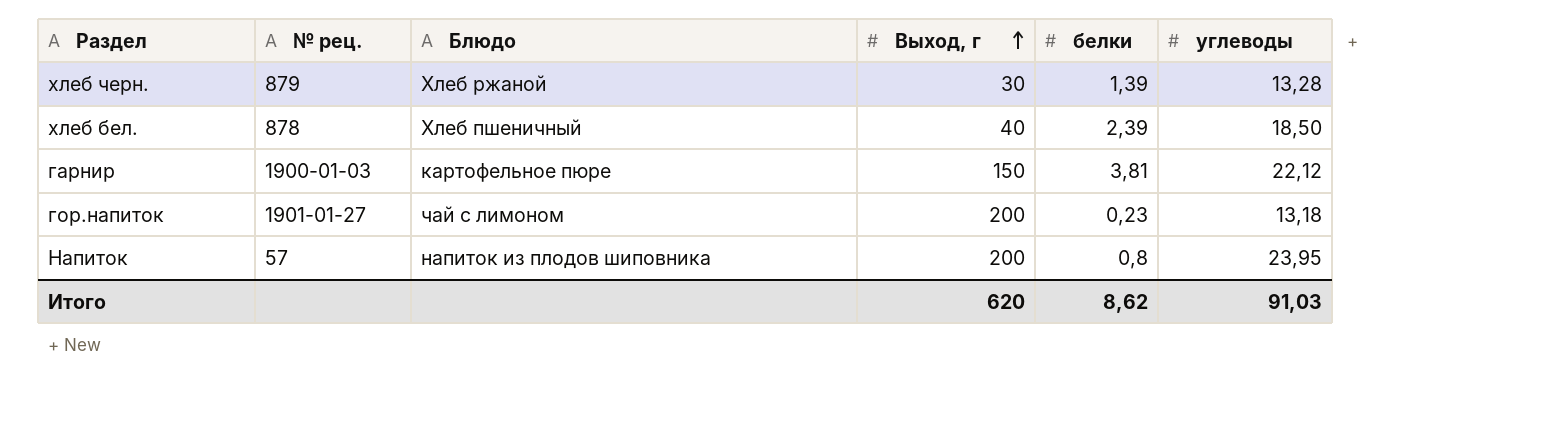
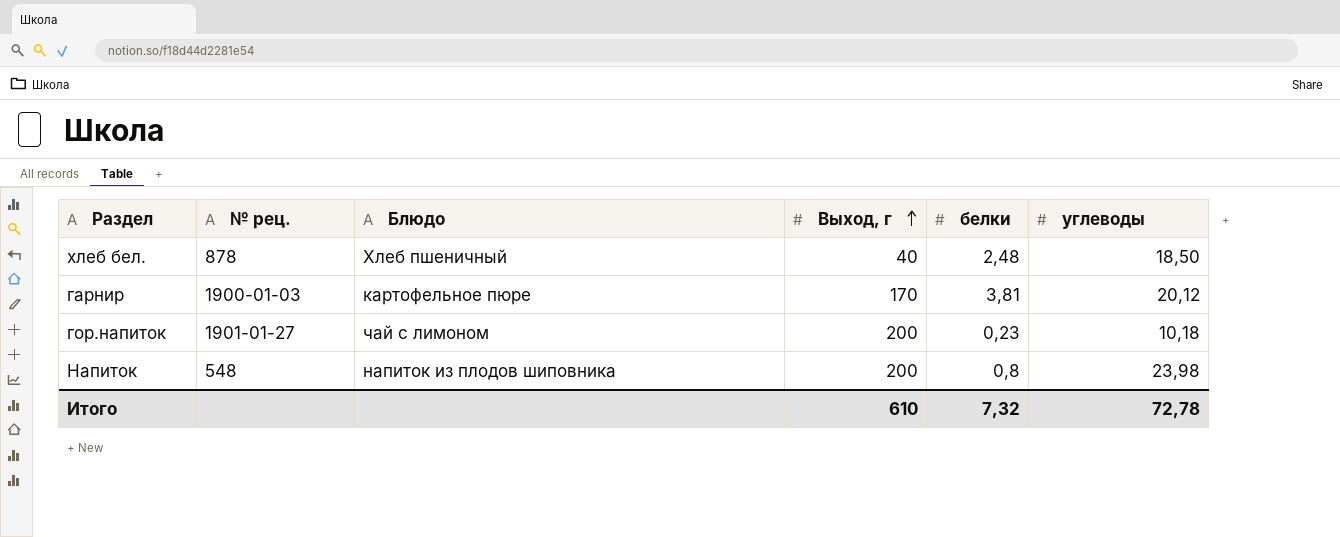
row хлеб черн.: 879 | Хлеб ржаной | 30 | 1,39 | 13,28 -> none
хлеб бел. | белки: 2,39 -> 2,48
гарнир | Выход, г: 150 -> 170
гарнир | углеводы: 22,12 -> 20,12
гор.напиток | углеводы: 13,18 -> 10,18
Напиток | № рец.: 57 -> 548
Напиток | углеводы: 23,95 -> 23,98
Итого | Выход, г: 620 -> 610
Итого | белки: 8,62 -> 7,32
Итого | углеводы: 91,03 -> 72,78

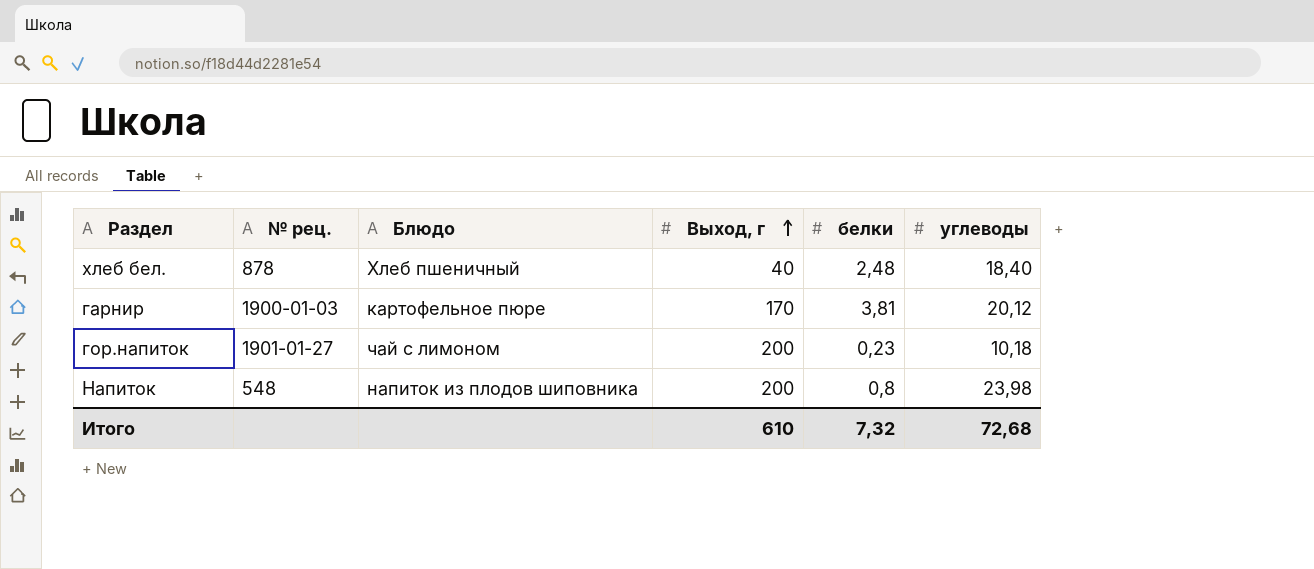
хлеб бел. | углеводы: 18,50 -> 18,40
Итого | углеводы: 72,78 -> 72,68

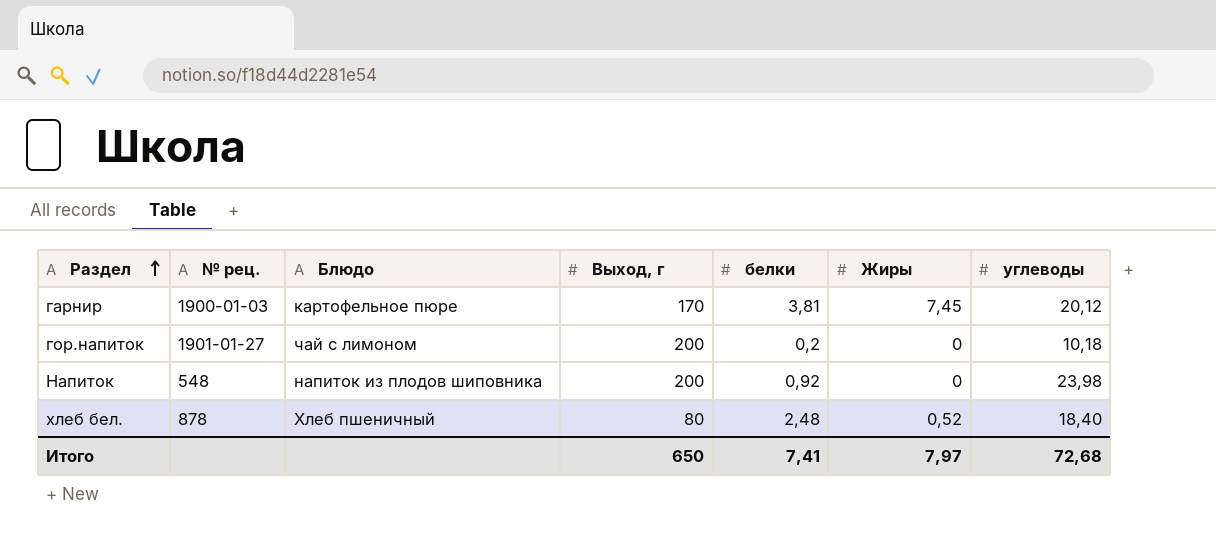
row order: Выход, г ascending -> Раздел ascending
column Жиры | position: none -> 6
гор.напиток | белки: 0,23 -> 0,2
Напиток | белки: 0,8 -> 0,92
хлеб бел. | Выход, г: 40 -> 80
Итого | Выход, г: 610 -> 650
Итого | белки: 7,32 -> 7,41

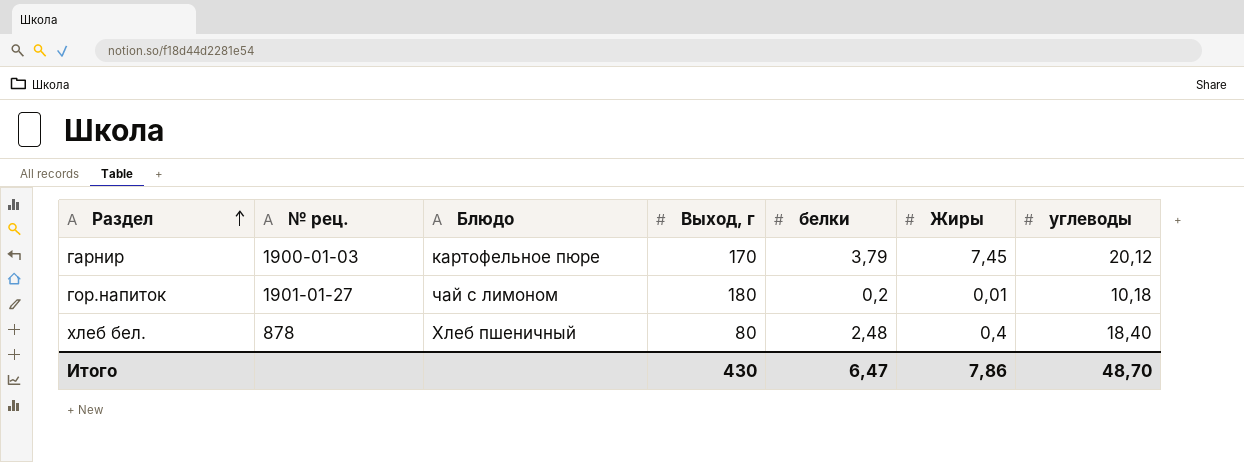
row Напиток: 548 | напиток из плодов шиповника | 200 | 0,92 | 0 | 23,98 -> none
гарнир | белки: 3,81 -> 3,79
гор.напиток | Выход, г: 200 -> 180
гор.напиток | Жиры: 0 -> 0,01
хлеб бел. | Жиры: 0,52 -> 0,4
Итого | Выход, г: 650 -> 430
Итого | белки: 7,41 -> 6,47
Итого | Жиры: 7,97 -> 7,86
Итого | углеводы: 72,68 -> 48,70

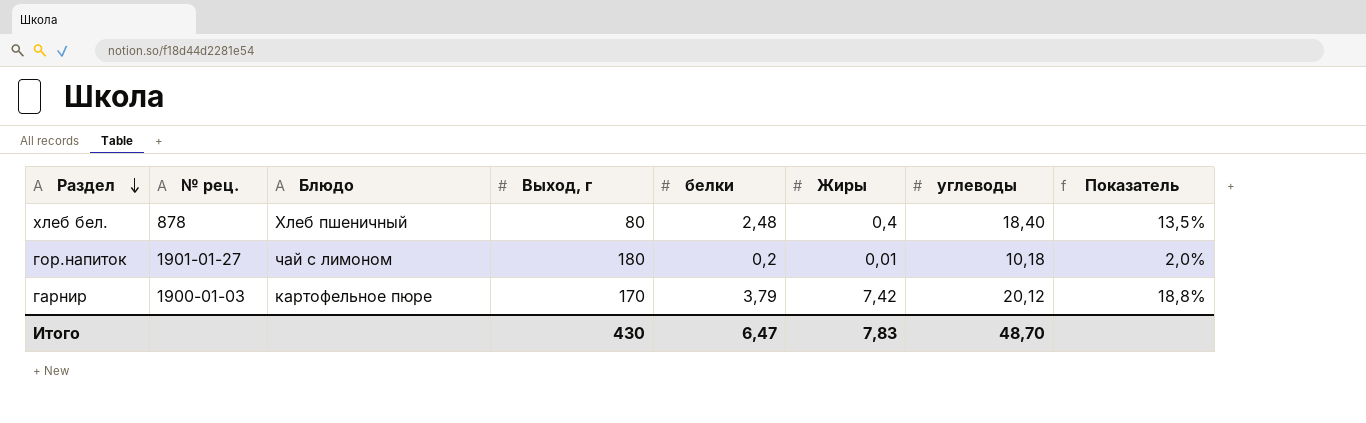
row order: Раздел ascending -> Раздел descending
column Показатель | formula: none -> [белки] / [углеводы]
гарнир | Жиры: 7,45 -> 7,42
Итого | Жиры: 7,86 -> 7,83

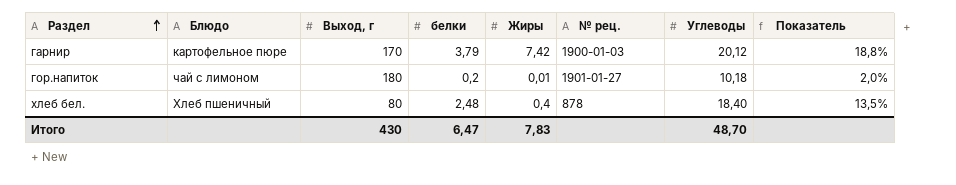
row order: Раздел descending -> Раздел ascending
column № рец. | position: 2 -> 6
column name: углеводы -> Углеводы

